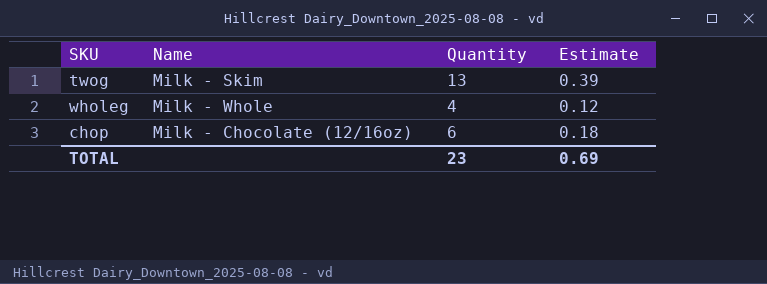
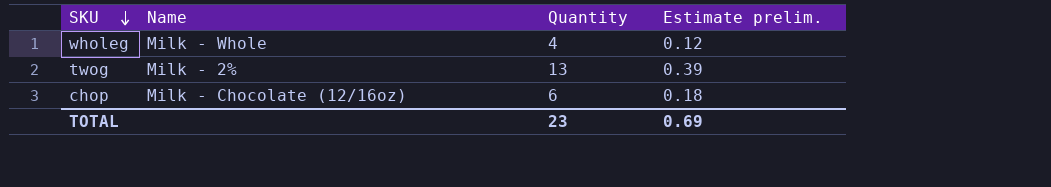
row order: none -> SKU descending
column name: Estimate -> Estimate prelim.
twog | Name: Milk - Skim -> Milk - 2%

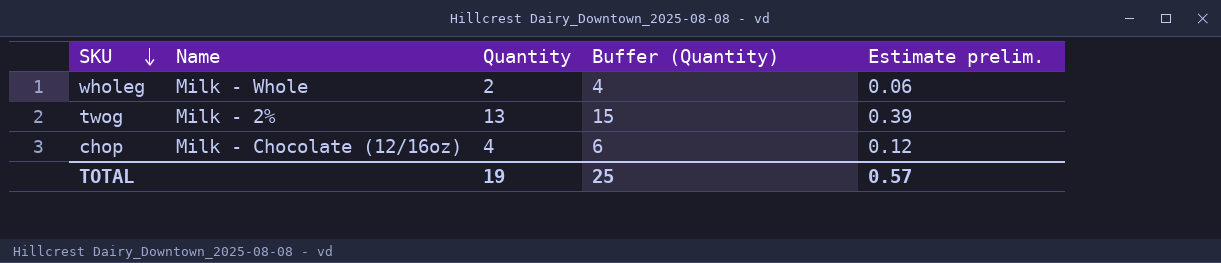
column Buffer (Quantity) | formula: none -> [Quantity] + 2
wholeg | Quantity: 4 -> 2
wholeg | Estimate prelim.: 0.12 -> 0.06
chop | Quantity: 6 -> 4
chop | Estimate prelim.: 0.18 -> 0.12
TOTAL | Quantity: 23 -> 19
TOTAL | Estimate prelim.: 0.69 -> 0.57

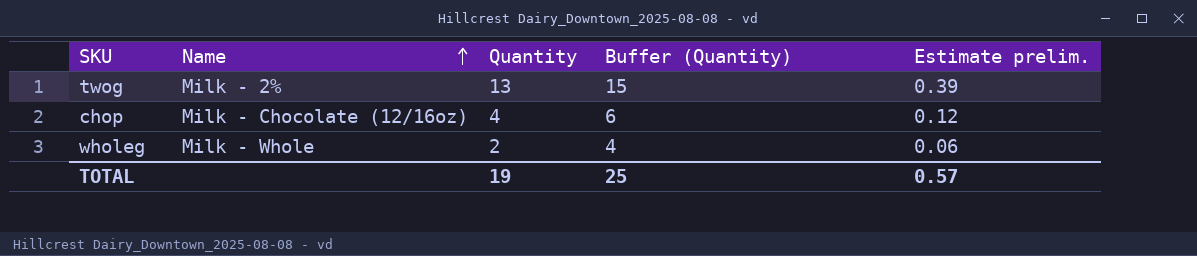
row order: SKU descending -> Name ascending

